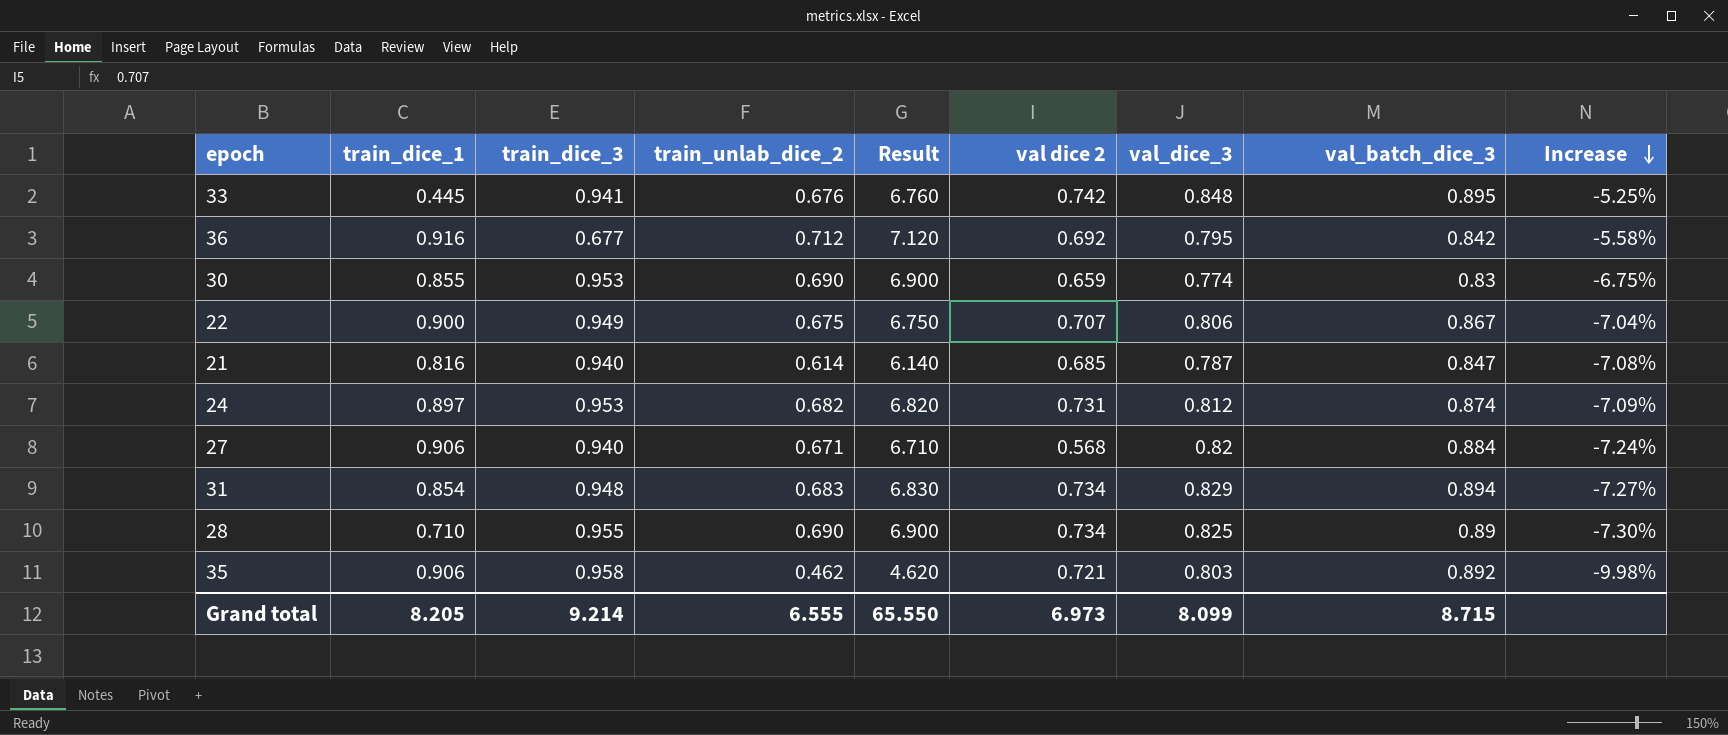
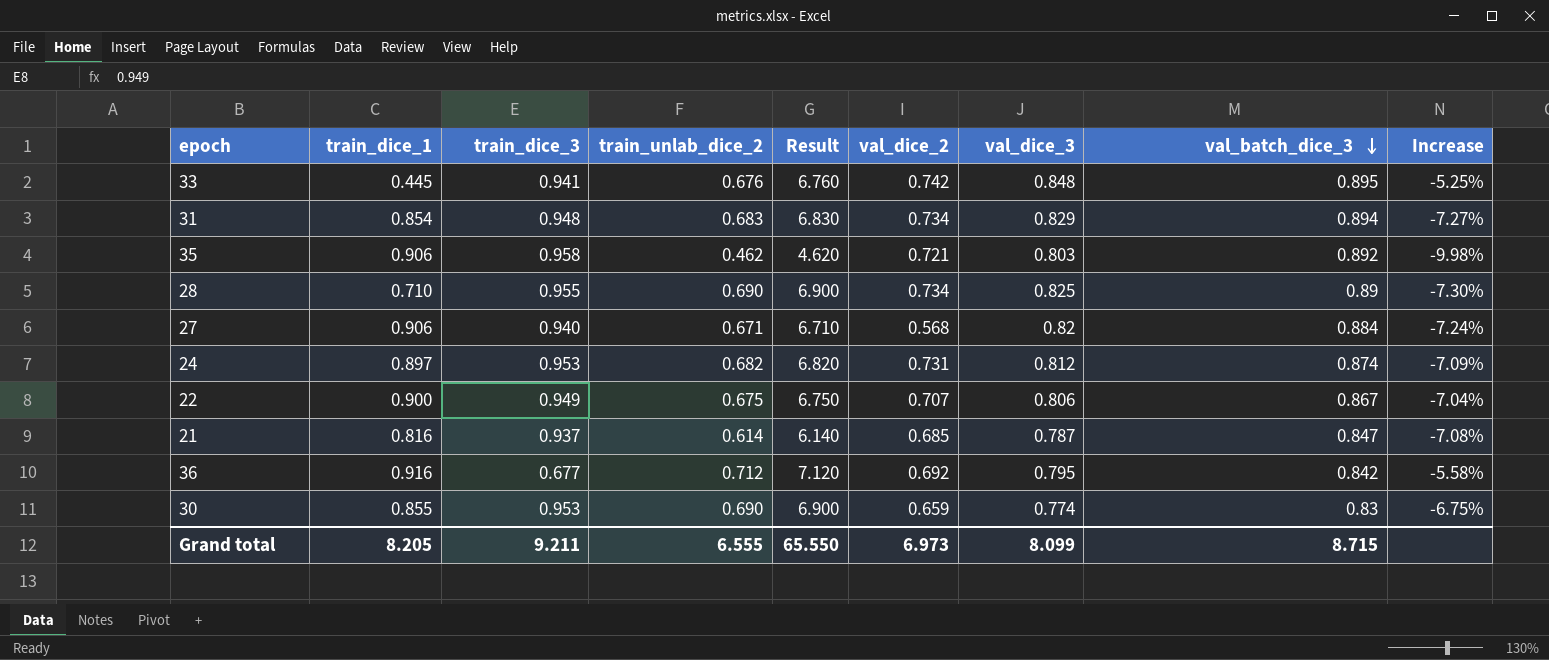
row order: Increase descending -> val_batch_dice_3 descending
column name: val dice 2 -> val_dice_2
21 | train_dice_3: 0.940 -> 0.937
Grand total | train_dice_3: 9.214 -> 9.211

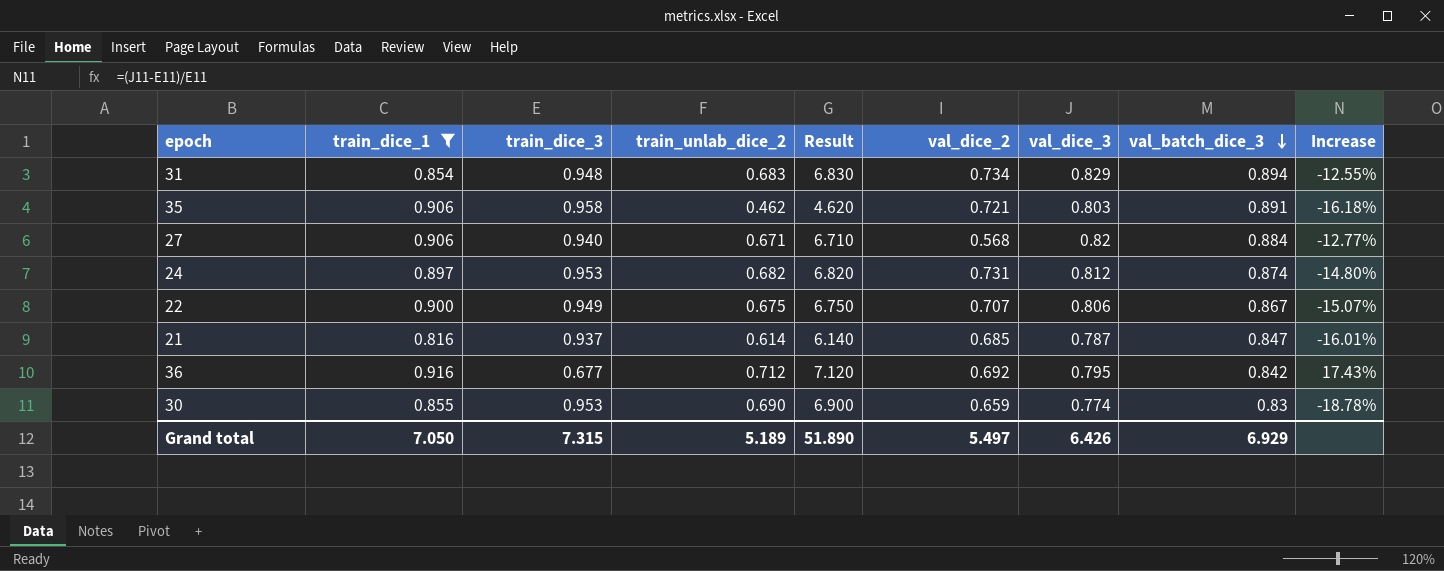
filter: none -> train_dice_1 >= 0.816
column Increase | formula: ([val_dice_3] - [val_batch_dice_3]) / [val_batch_dice_3] -> ([val_dice_3] - [train_dice_3]) / [train_dice_3]
35 | val_batch_dice_3: 0.892 -> 0.891
Grand total | train_dice_1: 8.205 -> 7.050
Grand total | train_dice_3: 9.211 -> 7.315
Grand total | train_unlab_dice_2: 6.555 -> 5.189
Grand total | Result: 65.550 -> 51.890
Grand total | val_dice_2: 6.973 -> 5.497
Grand total | val_dice_3: 8.099 -> 6.426
Grand total | val_batch_dice_3: 8.715 -> 6.929

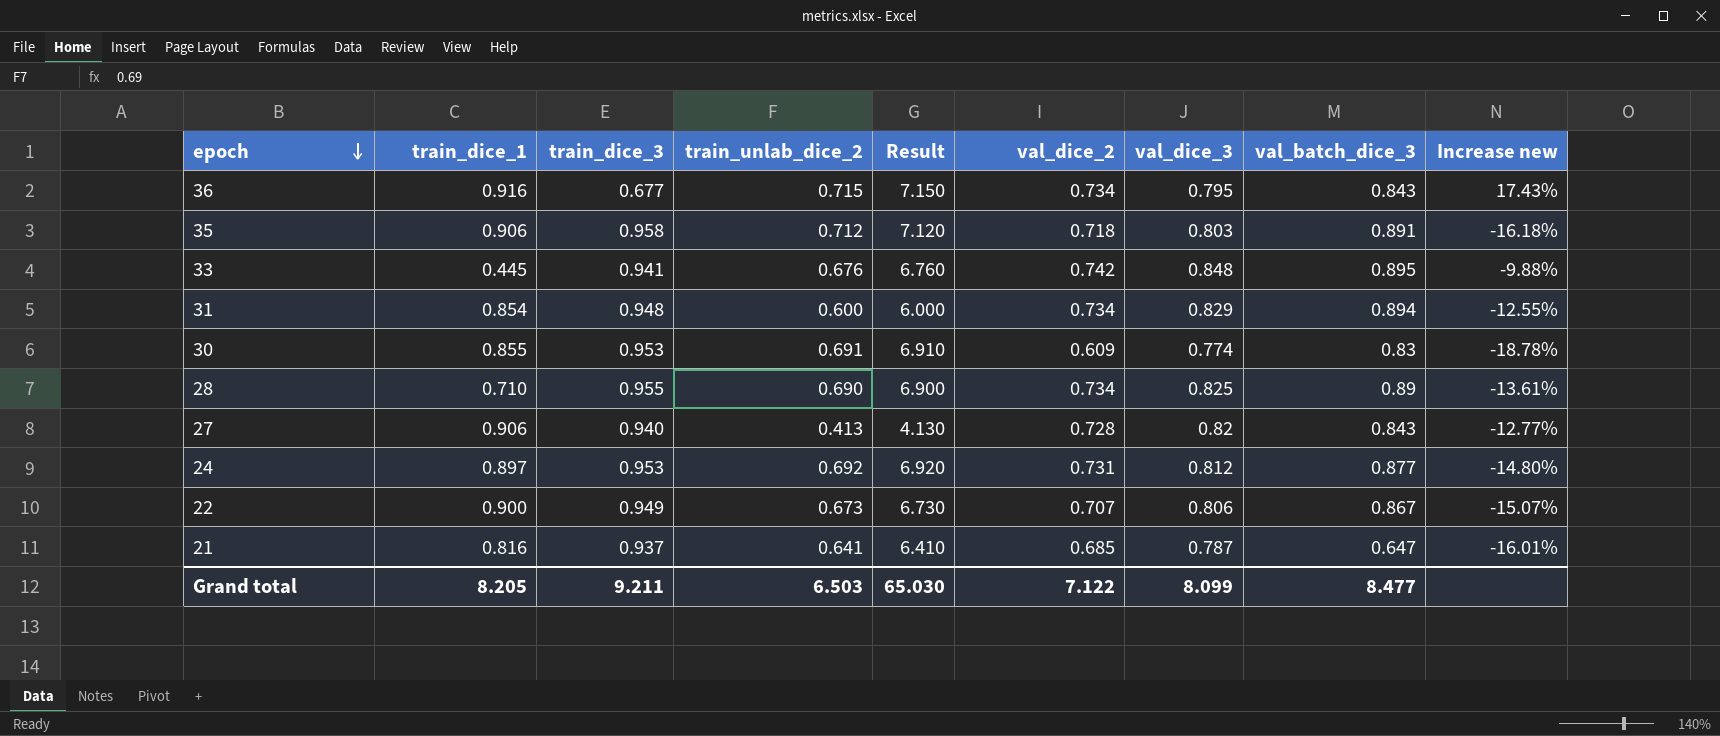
filter: train_dice_1 >= 0.816 -> none
row order: val_batch_dice_3 descending -> epoch descending
column name: Increase -> Increase new
36 | train_unlab_dice_2: 0.712 -> 0.715
36 | Result: 7.120 -> 7.150
36 | val_dice_2: 0.692 -> 0.734
36 | val_batch_dice_3: 0.842 -> 0.843
35 | train_unlab_dice_2: 0.462 -> 0.712
35 | Result: 4.620 -> 7.120
35 | val_dice_2: 0.721 -> 0.718
31 | train_unlab_dice_2: 0.683 -> 0.600
31 | Result: 6.830 -> 6.000
30 | train_unlab_dice_2: 0.690 -> 0.691
30 | Result: 6.900 -> 6.910
30 | val_dice_2: 0.659 -> 0.609
27 | train_unlab_dice_2: 0.671 -> 0.413
27 | Result: 6.710 -> 4.130
27 | val_dice_2: 0.568 -> 0.728
27 | val_batch_dice_3: 0.884 -> 0.843
24 | train_unlab_dice_2: 0.682 -> 0.692
24 | Result: 6.820 -> 6.920
24 | val_batch_dice_3: 0.874 -> 0.877
22 | train_unlab_dice_2: 0.675 -> 0.673
22 | Result: 6.750 -> 6.730
21 | train_unlab_dice_2: 0.614 -> 0.641
21 | Result: 6.140 -> 6.410
21 | val_batch_dice_3: 0.847 -> 0.647
Grand total | train_dice_1: 7.050 -> 8.205
Grand total | train_dice_3: 7.315 -> 9.211
Grand total | train_unlab_dice_2: 5.189 -> 6.503
Grand total | Result: 51.890 -> 65.030
Grand total | val_dice_2: 5.497 -> 7.122
Grand total | val_dice_3: 6.426 -> 8.099
Grand total | val_batch_dice_3: 6.929 -> 8.477

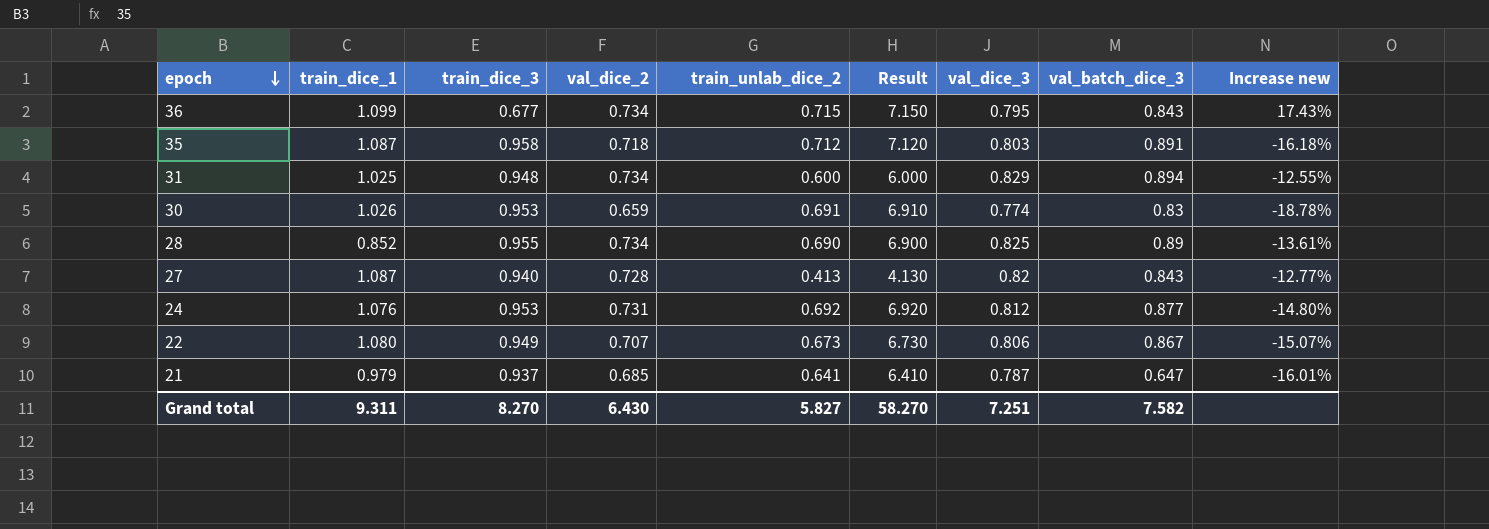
column val_dice_2 | position: 6 -> 4
row 33: 0.445 | 0.941 | 0.676 | 6.760 | 0.742 | 0.848 | 0.895 | -9.88% -> none
36 | train_dice_1: 0.916 -> 1.099
35 | train_dice_1: 0.906 -> 1.087
31 | train_dice_1: 0.854 -> 1.025
30 | train_dice_1: 0.855 -> 1.026
30 | val_dice_2: 0.609 -> 0.659
28 | train_dice_1: 0.710 -> 0.852
27 | train_dice_1: 0.906 -> 1.087
24 | train_dice_1: 0.897 -> 1.076
22 | train_dice_1: 0.900 -> 1.080
21 | train_dice_1: 0.816 -> 0.979
Grand total | train_dice_1: 8.205 -> 9.311
Grand total | train_dice_3: 9.211 -> 8.270
Grand total | val_dice_2: 7.122 -> 6.430
Grand total | train_unlab_dice_2: 6.503 -> 5.827
Grand total | Result: 65.030 -> 58.270
Grand total | val_dice_3: 8.099 -> 7.251
Grand total | val_batch_dice_3: 8.477 -> 7.582

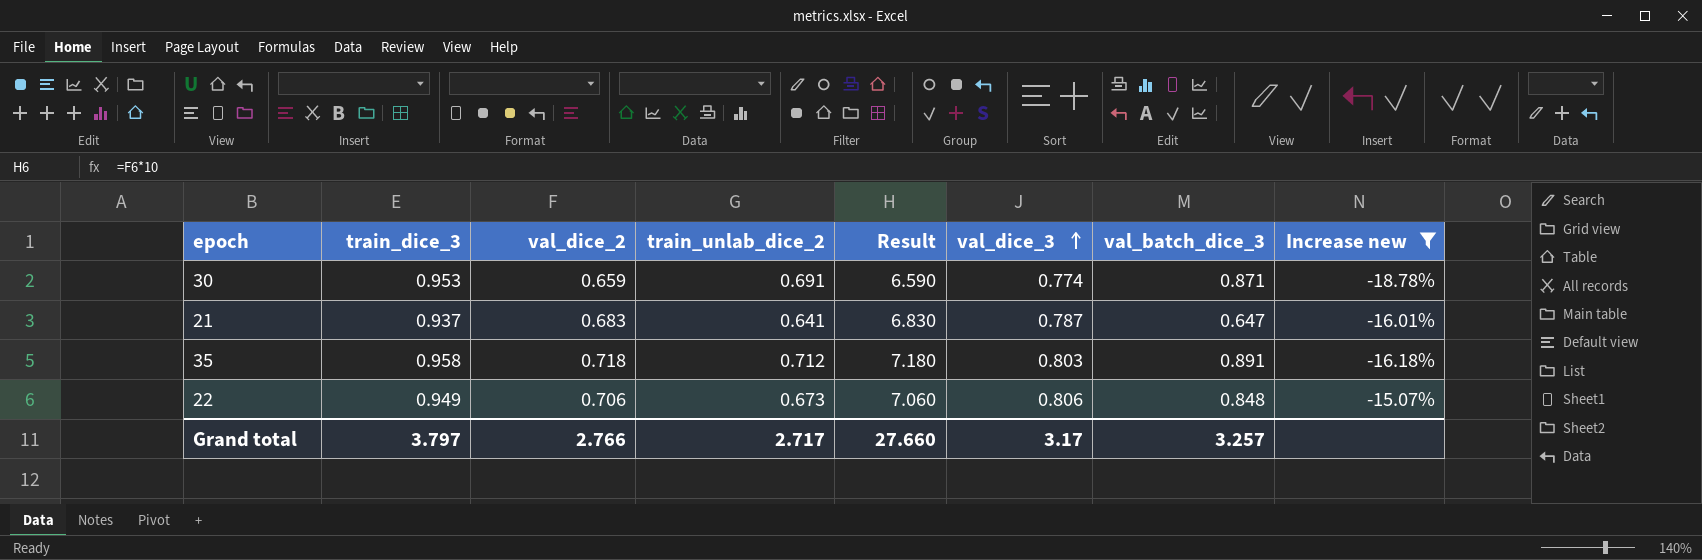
filter: none -> Increase new <= -15.07%
row order: epoch descending -> val_dice_3 ascending
column train_dice_1 | position: 2 -> none
column Result | formula: [train_unlab_dice_2] * 10 -> [val_dice_2] * 10
30 | val_batch_dice_3: 0.83 -> 0.871
21 | val_dice_2: 0.685 -> 0.683
22 | val_dice_2: 0.707 -> 0.706
22 | val_batch_dice_3: 0.867 -> 0.848
Grand total | train_dice_3: 8.270 -> 3.797
Grand total | val_dice_2: 6.430 -> 2.766
Grand total | train_unlab_dice_2: 5.827 -> 2.717
Grand total | Result: 58.270 -> 27.660
Grand total | val_dice_3: 7.251 -> 3.17
Grand total | val_batch_dice_3: 7.582 -> 3.257

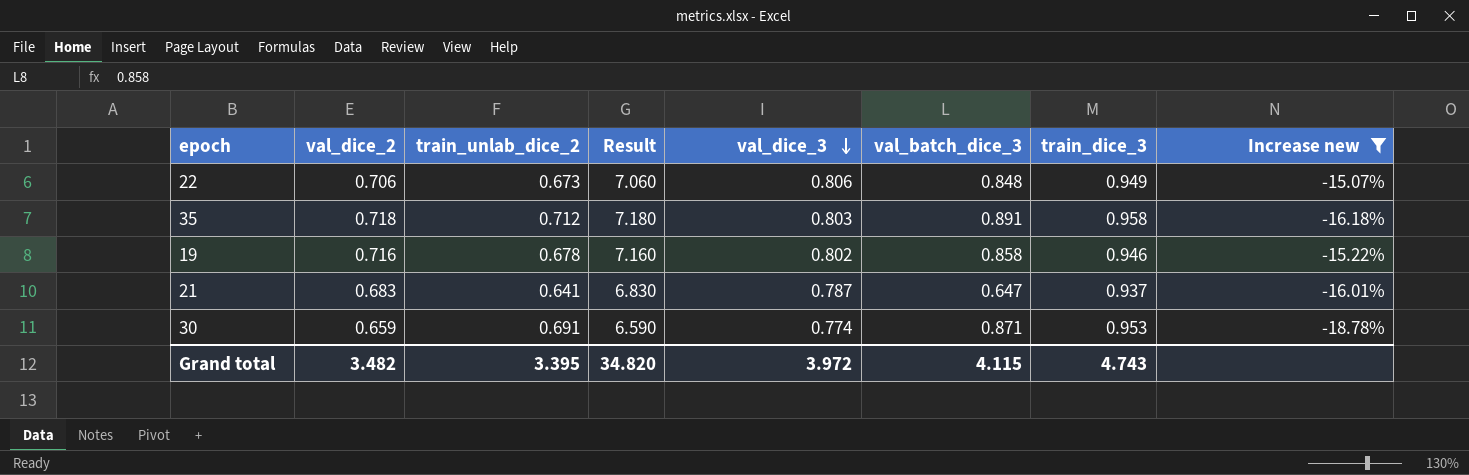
row order: val_dice_3 ascending -> val_dice_3 descending
column train_dice_3 | position: 2 -> 7
row 19: none -> 0.716 | 0.678 | 7.160 | 0.802 | 0.858 | 0.946 | -15.22%
Grand total | val_dice_2: 2.766 -> 3.482
Grand total | train_unlab_dice_2: 2.717 -> 3.395
Grand total | Result: 27.660 -> 34.820
Grand total | val_dice_3: 3.17 -> 3.972
Grand total | val_batch_dice_3: 3.257 -> 4.115
Grand total | train_dice_3: 3.797 -> 4.743

